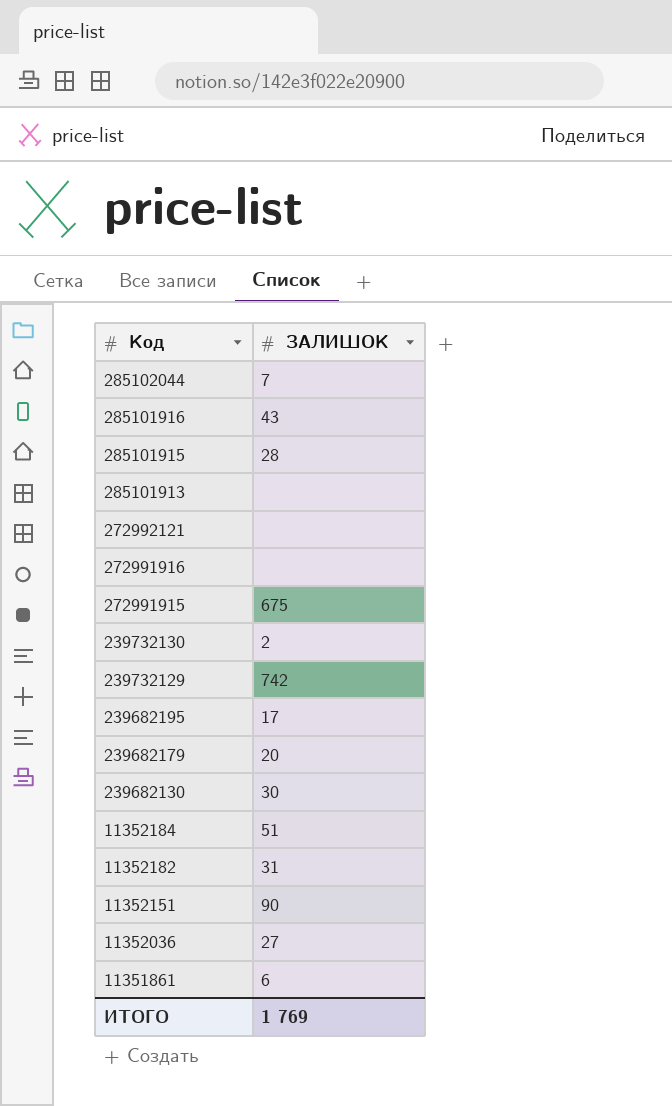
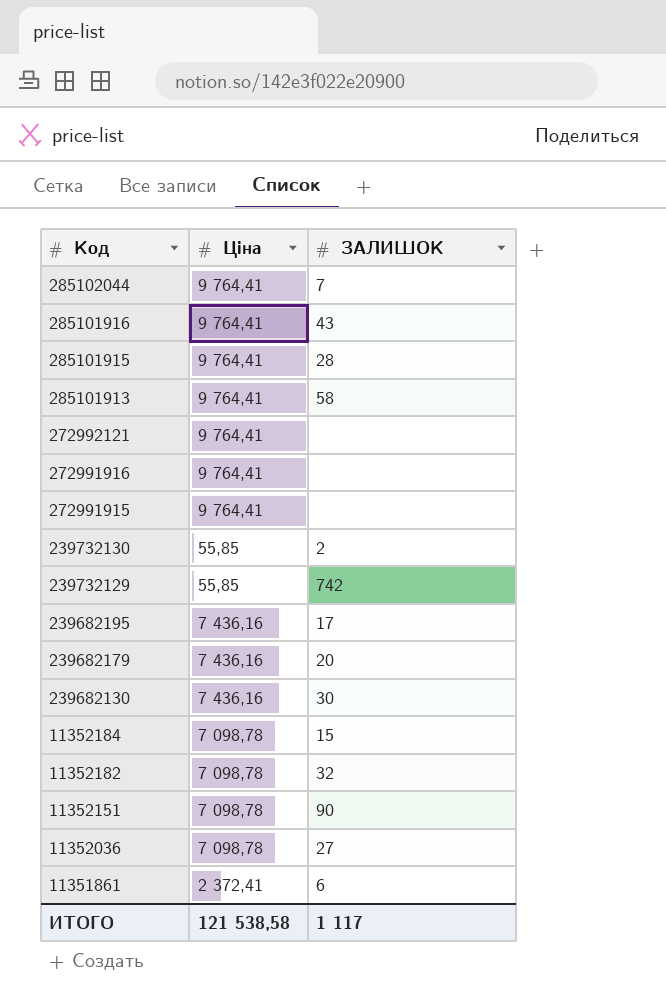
column Ціна | position: none -> 2
285101913 | ЗАЛИШОК: none -> 58
272991915 | ЗАЛИШОК: 675 -> none
11352184 | ЗАЛИШОК: 51 -> 15
11352182 | ЗАЛИШОК: 31 -> 32
ИТОГО | ЗАЛИШОК: 1 769 -> 1 117

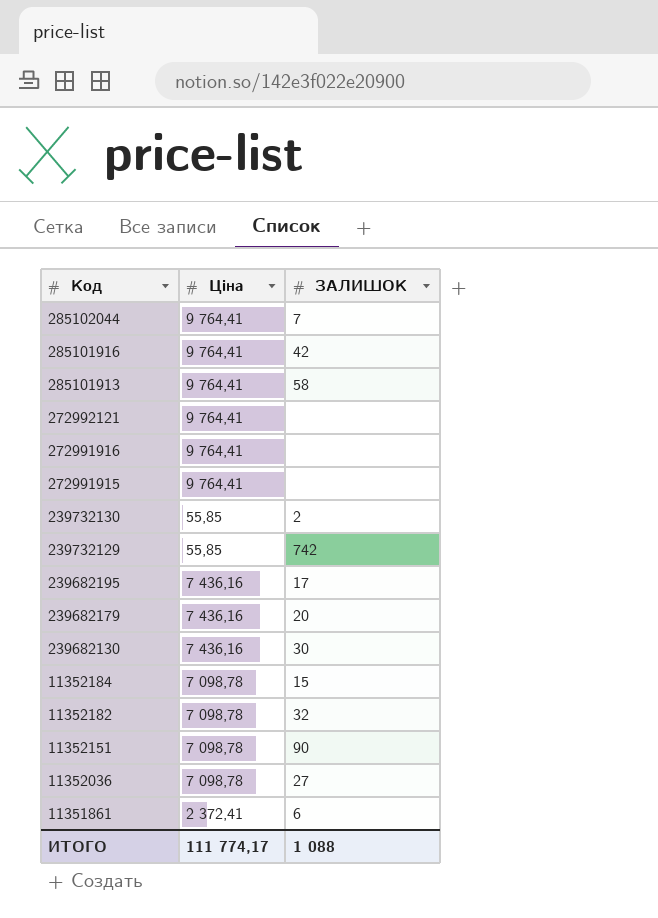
row 285101915: 9 764,41 | 28 -> none
285101916 | ЗАЛИШОК: 43 -> 42
ИТОГО | Ціна: 121 538,58 -> 111 774,17
ИТОГО | ЗАЛИШОК: 1 117 -> 1 088

